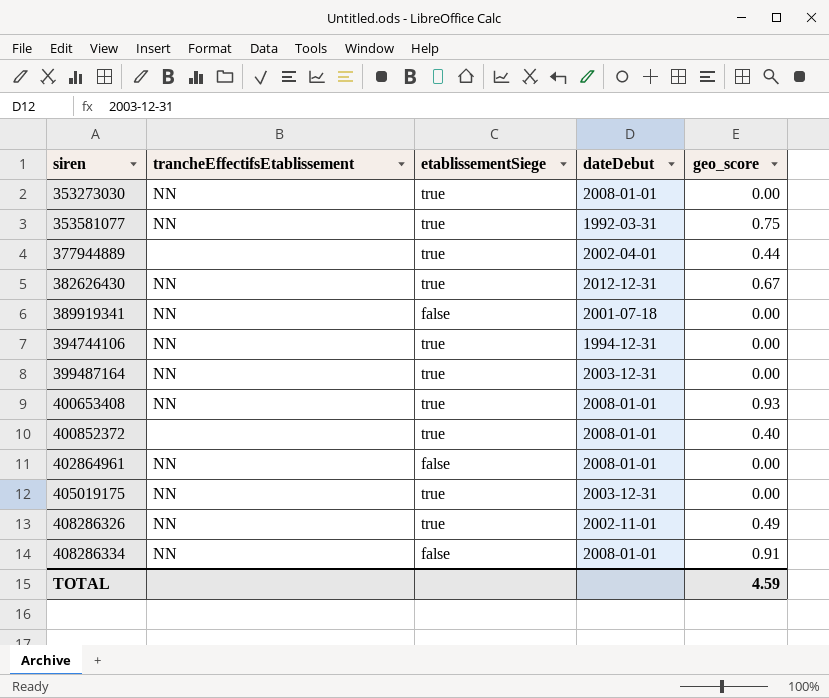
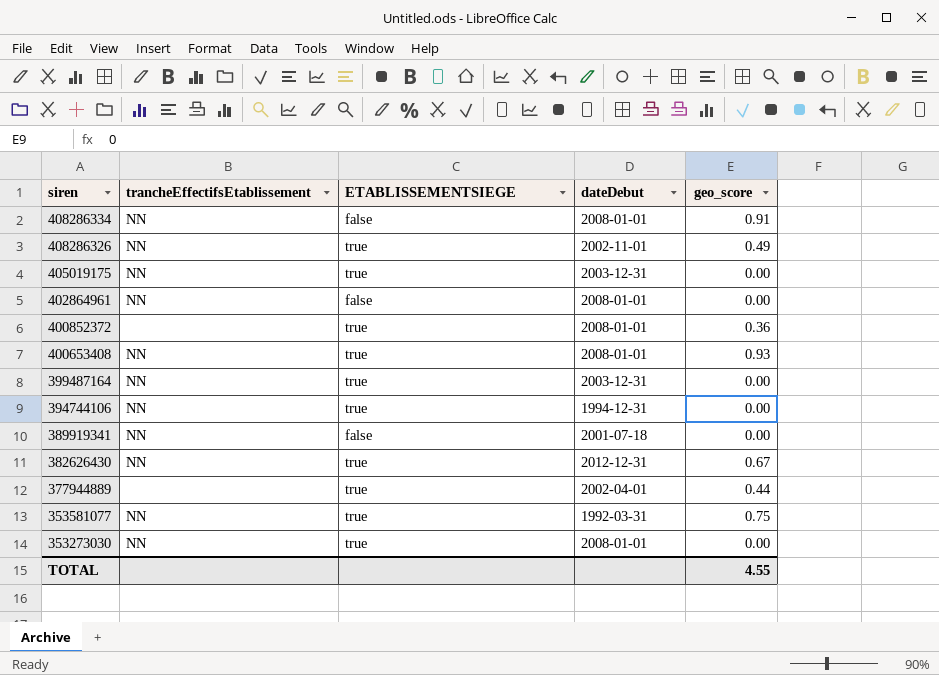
row order: siren ascending -> siren descending
column name: etablissementSiege -> ETABLISSEMENTSIEGE
400852372 | geo_score: 0.40 -> 0.36
TOTAL | geo_score: 4.59 -> 4.55

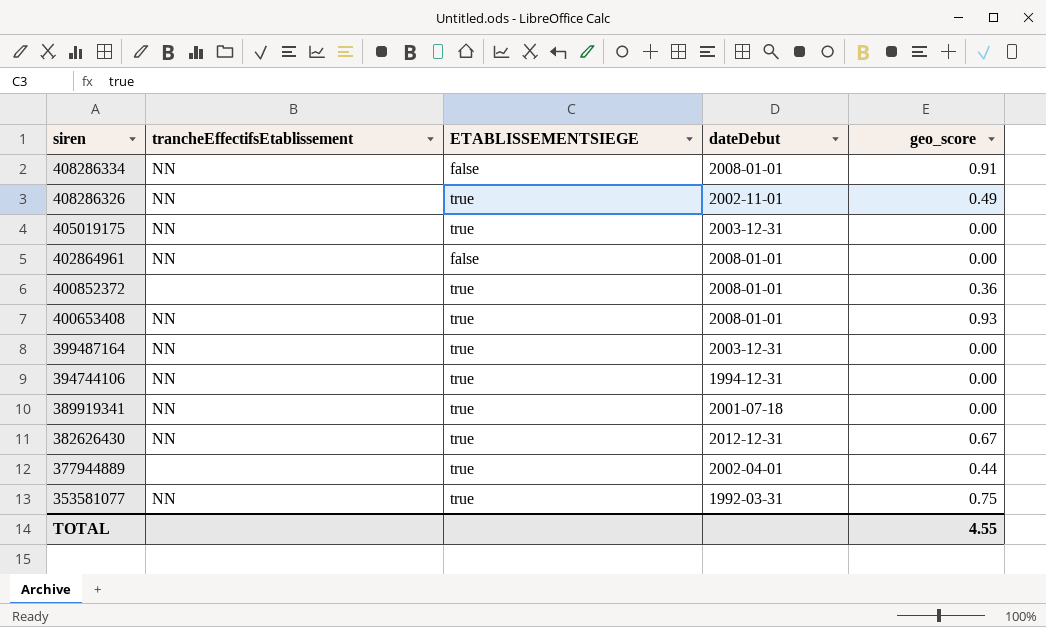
row 353273030: NN | true | 2008-01-01 | 0.00 -> none
389919341 | ETABLISSEMENTSIEGE: false -> true

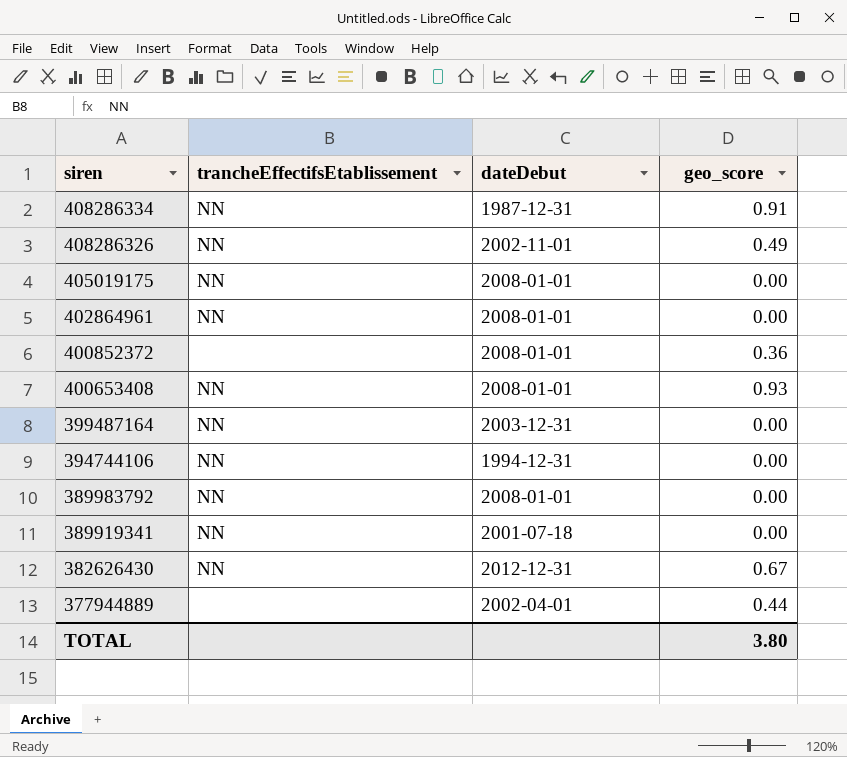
column ETABLISSEMENTSIEGE | position: 3 -> none
row 353581077: NN | true | 1992-03-31 | 0.75 -> none
408286334 | dateDebut: 2008-01-01 -> 1987-12-31
405019175 | dateDebut: 2003-12-31 -> 2008-01-01
row 389983792: none -> NN | 2008-01-01 | 0.00
TOTAL | geo_score: 4.55 -> 3.80

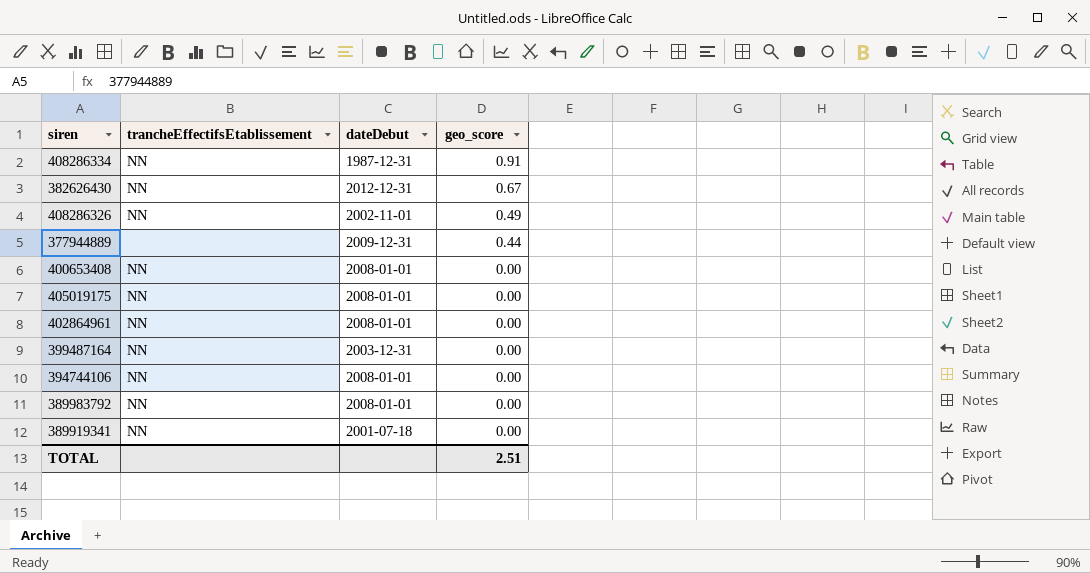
row order: siren descending -> geo_score descending
row 400852372: none | 2008-01-01 | 0.36 -> none
377944889 | dateDebut: 2002-04-01 -> 2009-12-31
400653408 | geo_score: 0.93 -> 0.00
394744106 | dateDebut: 1994-12-31 -> 2008-01-01
TOTAL | geo_score: 3.80 -> 2.51

